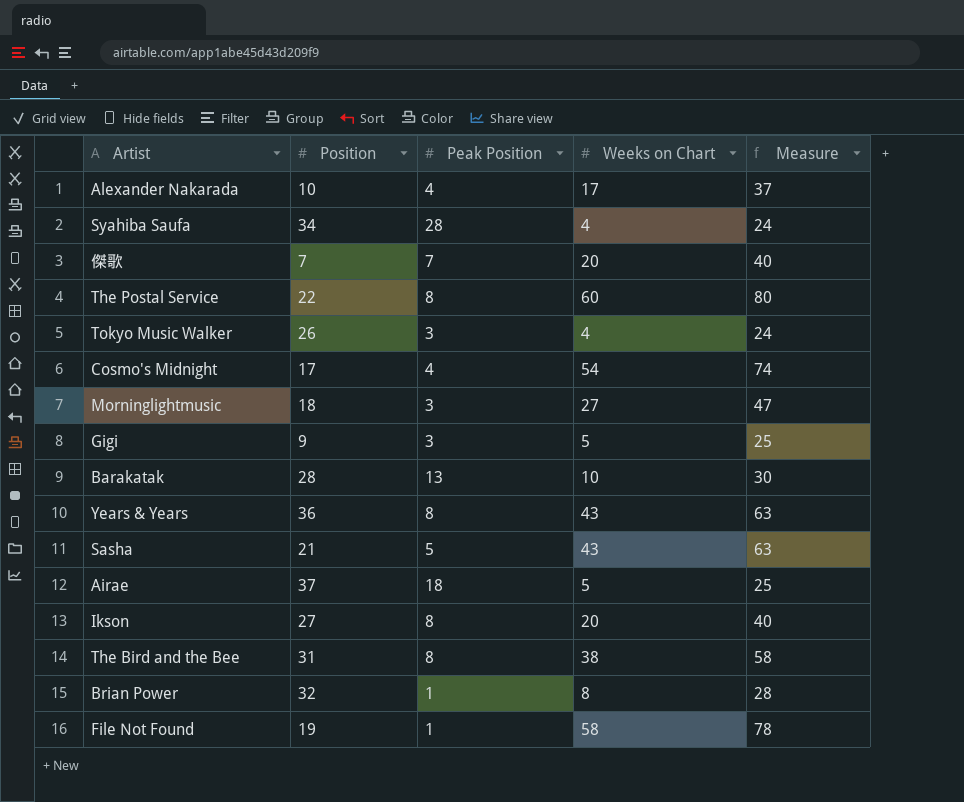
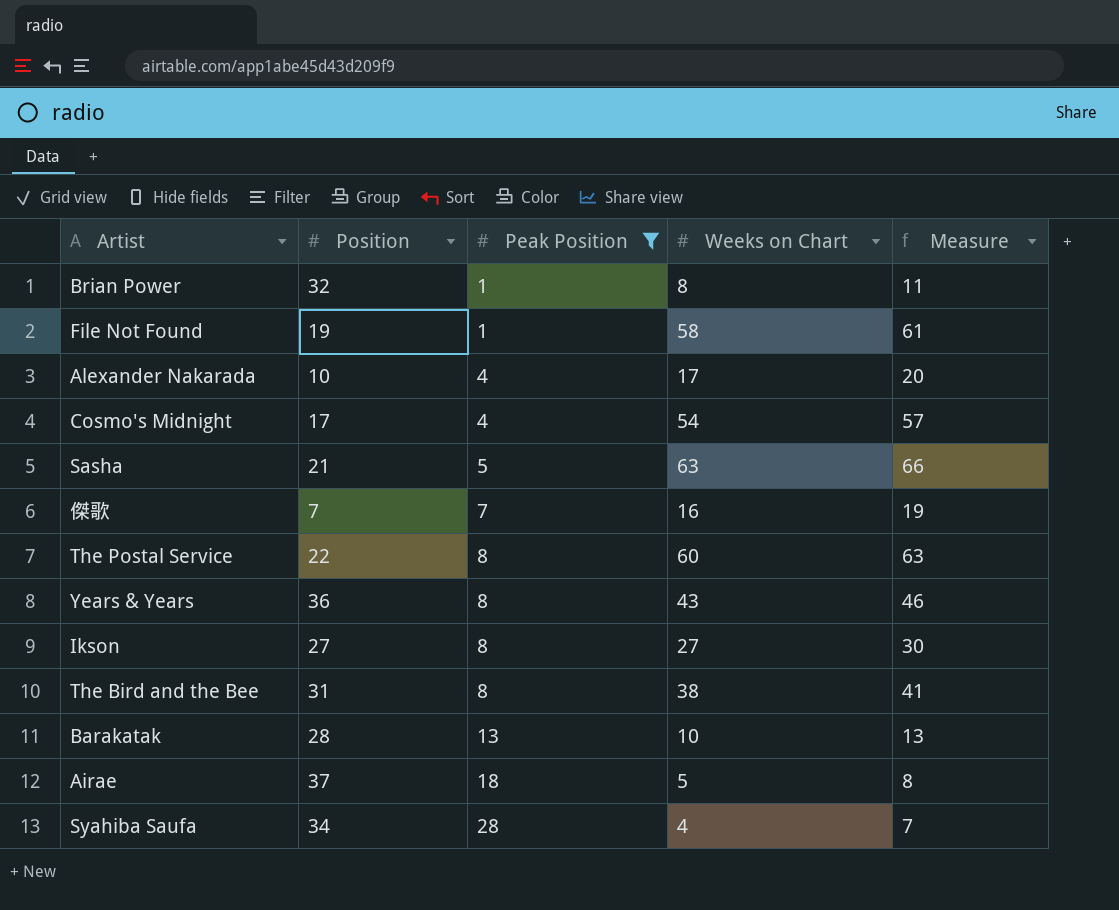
filter: none -> Peak Position != 3
row order: none -> Peak Position ascending
column Measure | formula: [Weeks on Chart] + 20 -> [Weeks on Chart] + 3
Sasha | Weeks on Chart: 43 -> 63
傑歌 | Weeks on Chart: 20 -> 16
Ikson | Weeks on Chart: 20 -> 27

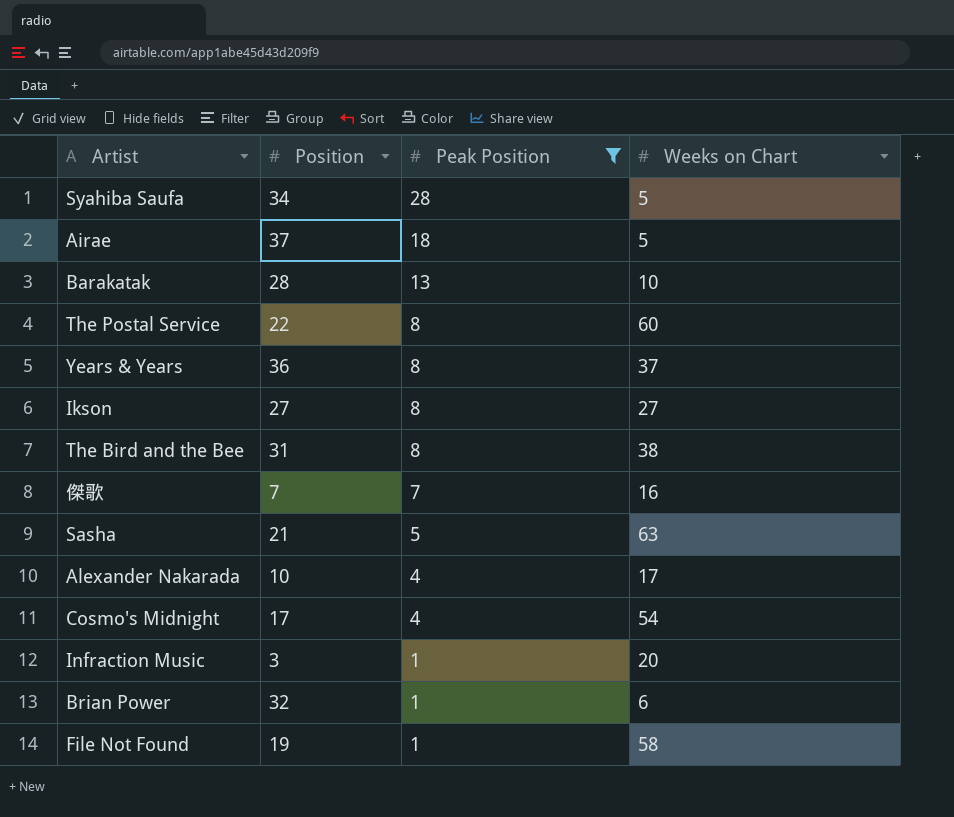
row order: Peak Position ascending -> Peak Position descending
column Measure | formula: [Weeks on Chart] + 3 -> none
Syahiba Saufa | Weeks on Chart: 4 -> 5
Years & Years | Weeks on Chart: 43 -> 37
row Infraction Music: none -> 3 | 1 | 20
Brian Power | Weeks on Chart: 8 -> 6

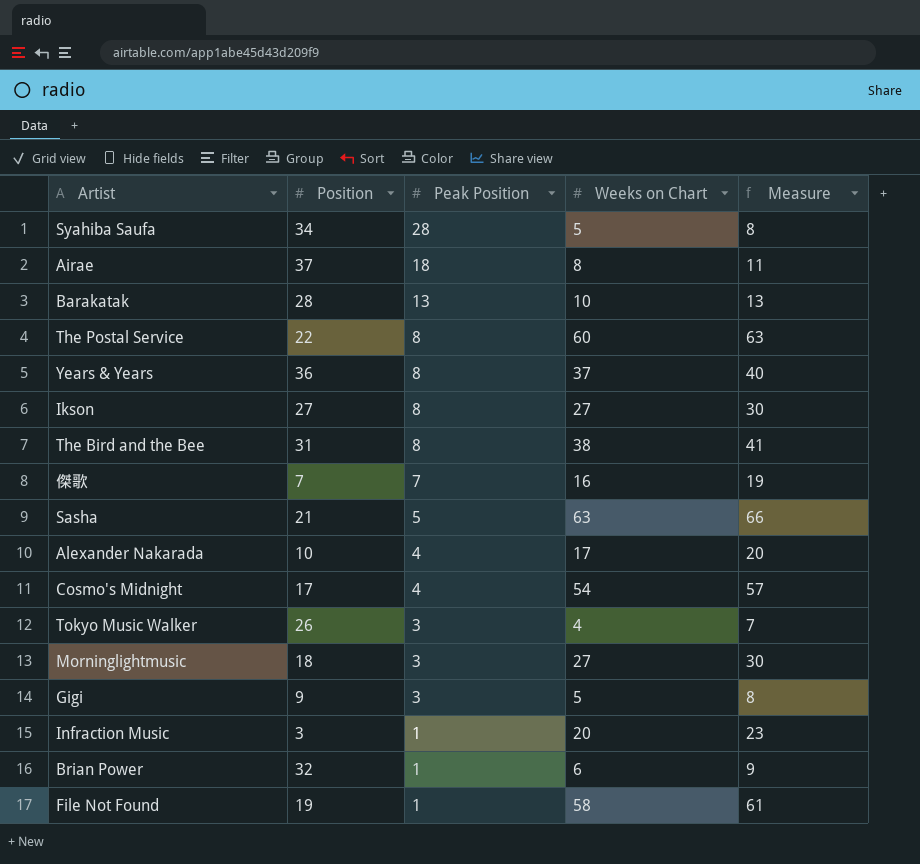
filter: Peak Position != 3 -> none
column Measure | formula: none -> [Weeks on Chart] + 3
Airae | Weeks on Chart: 5 -> 8

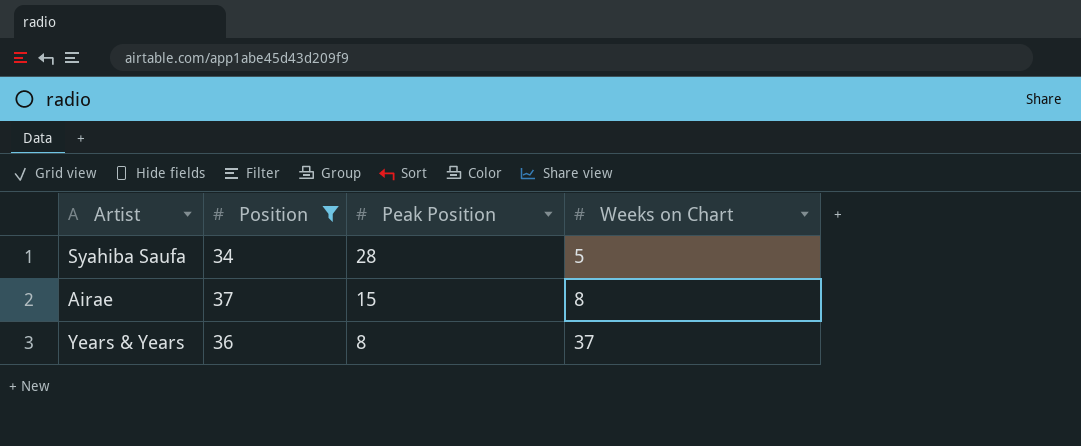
filter: none -> Position >= 34
column Measure | formula: [Weeks on Chart] + 3 -> none
Airae | Peak Position: 18 -> 15

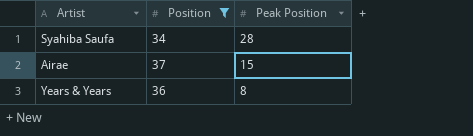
column Weeks on Chart | position: 4 -> none

